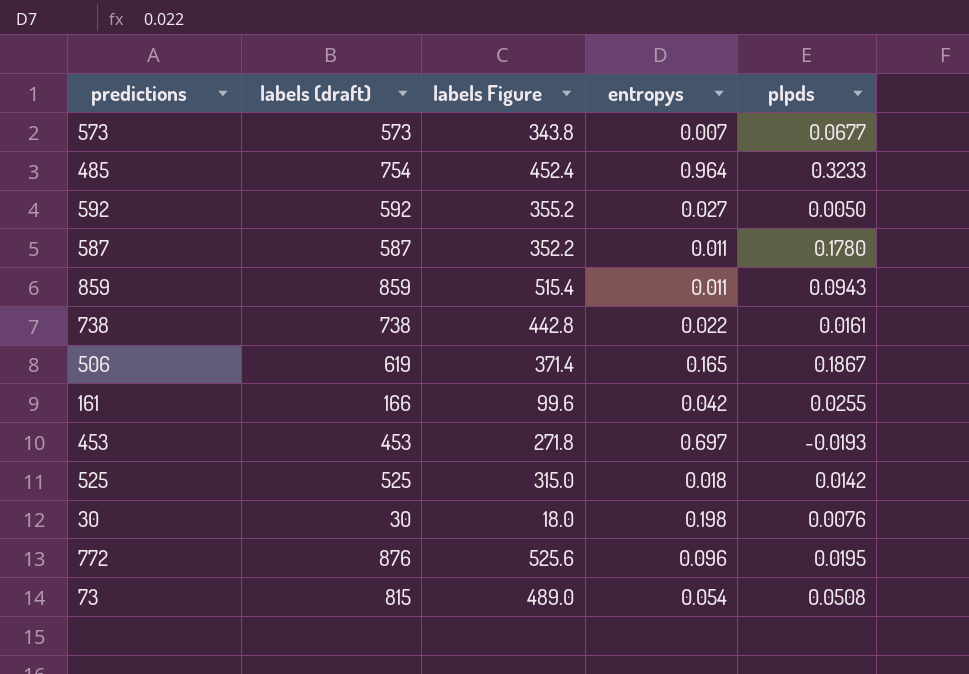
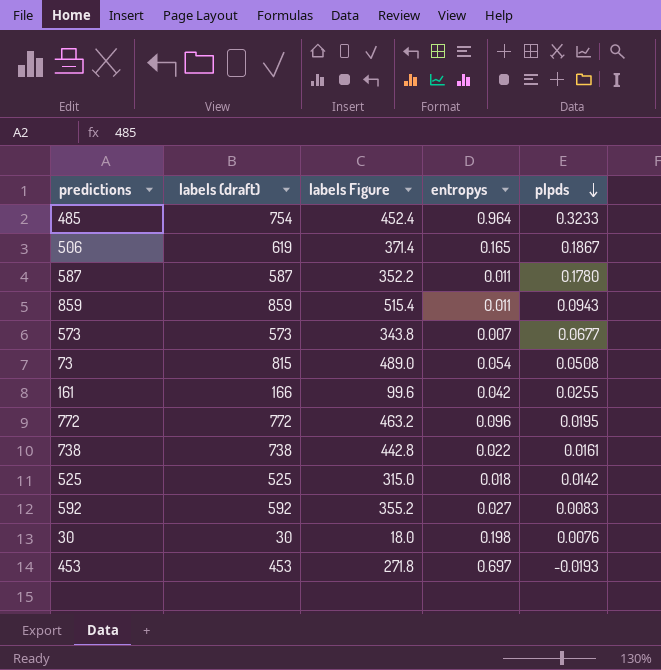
row order: none -> plpds descending
772 | labels (draft): 876 -> 772
772 | labels Figure: 525.6 -> 463.2
592 | plpds: 0.0050 -> 0.0083

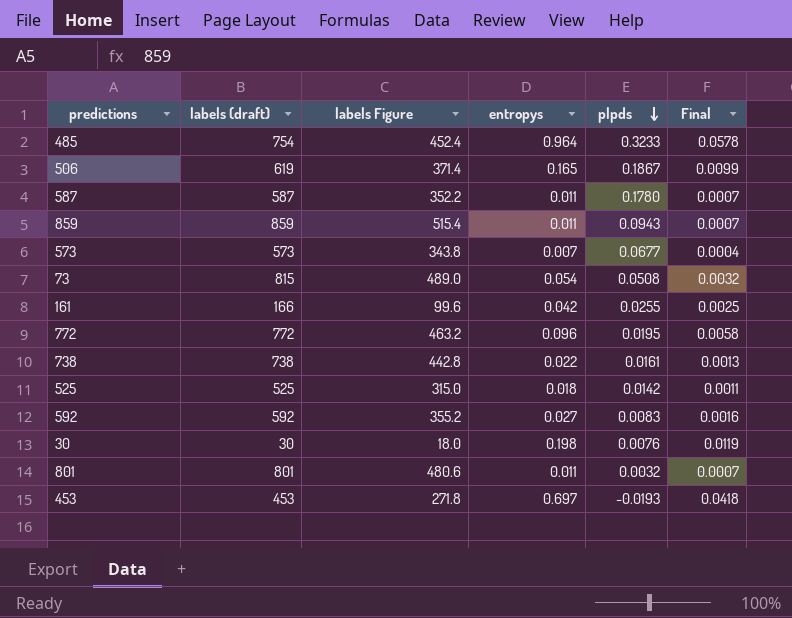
column Final | formula: none -> [entropys] * 0.06
row 801: none -> 801 | 480.6 | 0.011 | 0.0032 | 0.0007

